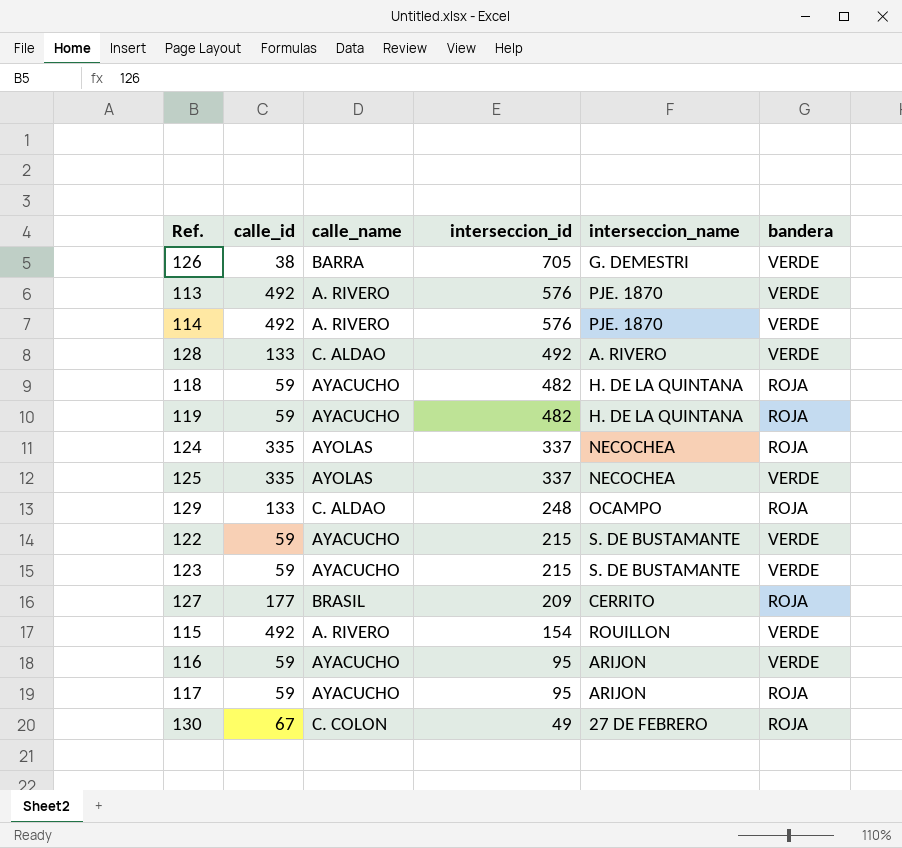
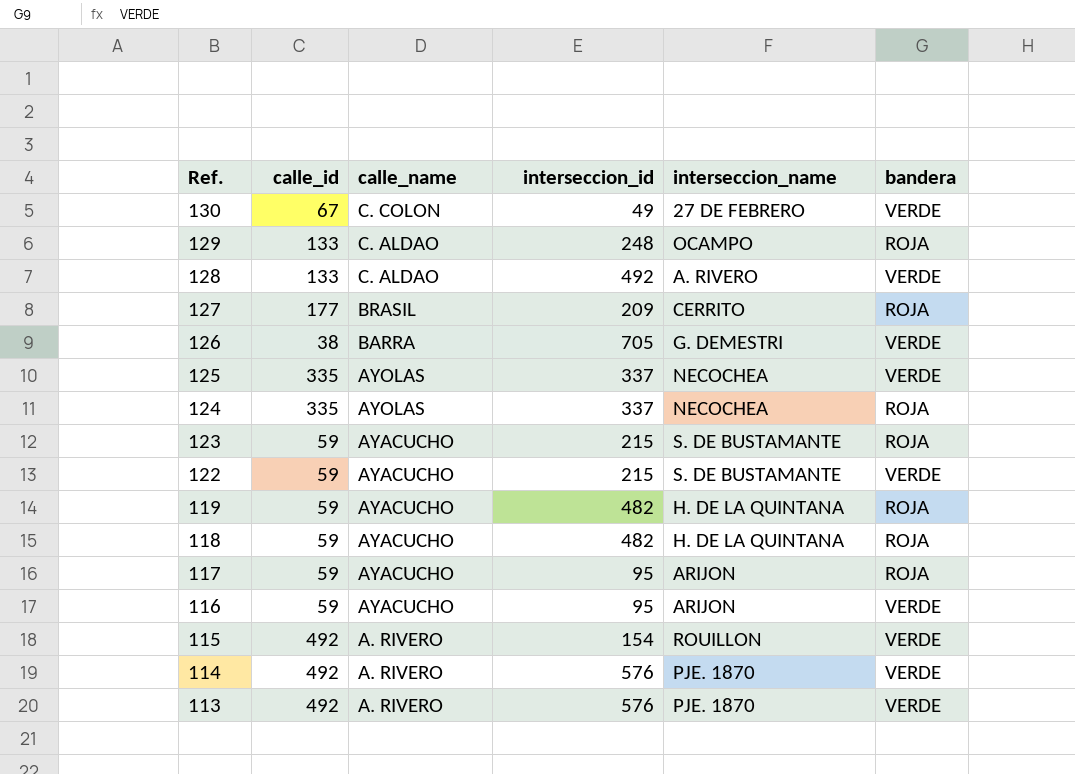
row order: interseccion_id descending -> Ref. descending
130 | bandera: ROJA -> VERDE
123 | bandera: VERDE -> ROJA

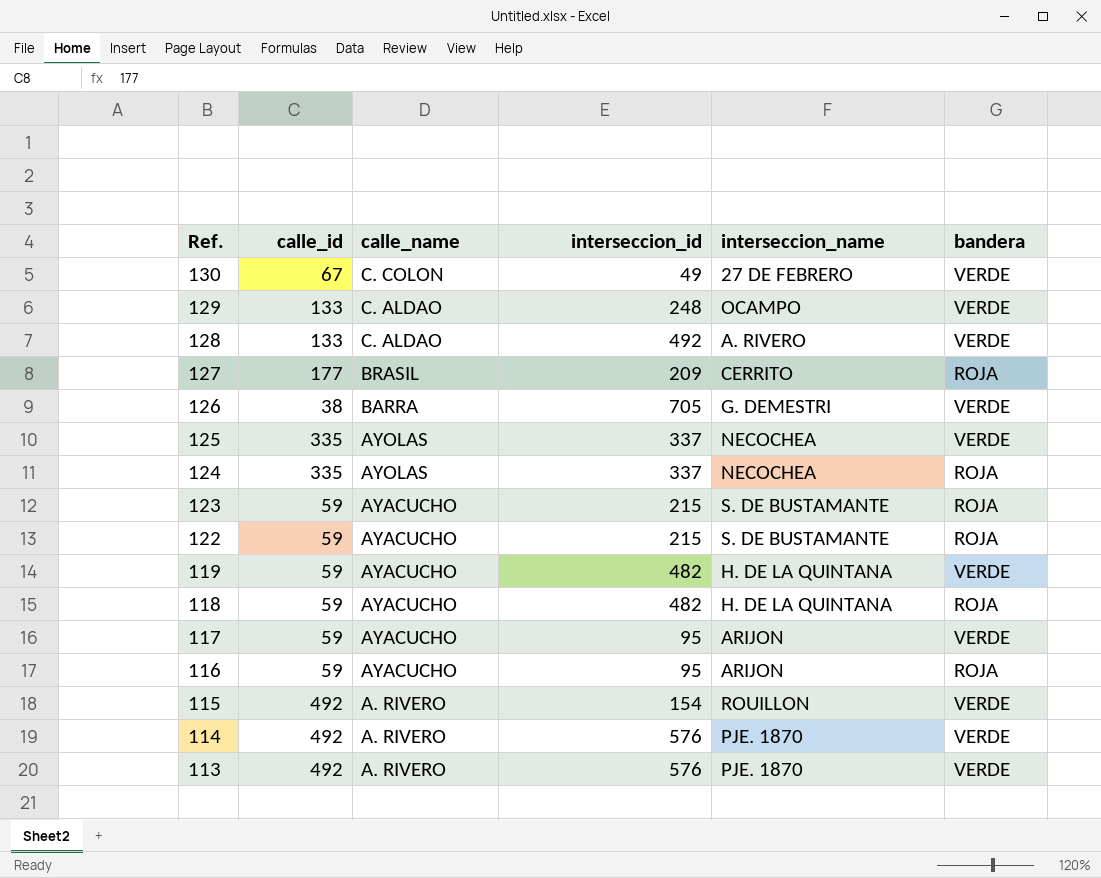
129 | bandera: ROJA -> VERDE
122 | bandera: VERDE -> ROJA
119 | bandera: ROJA -> VERDE
117 | bandera: ROJA -> VERDE
116 | bandera: VERDE -> ROJA

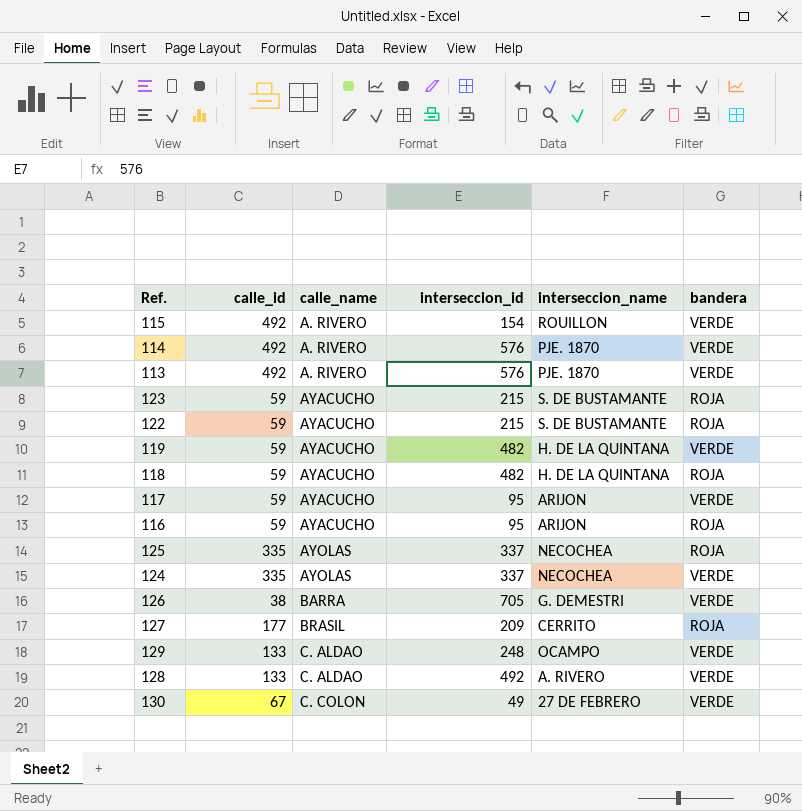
row order: Ref. descending -> calle_name ascending
125 | bandera: VERDE -> ROJA
124 | bandera: ROJA -> VERDE

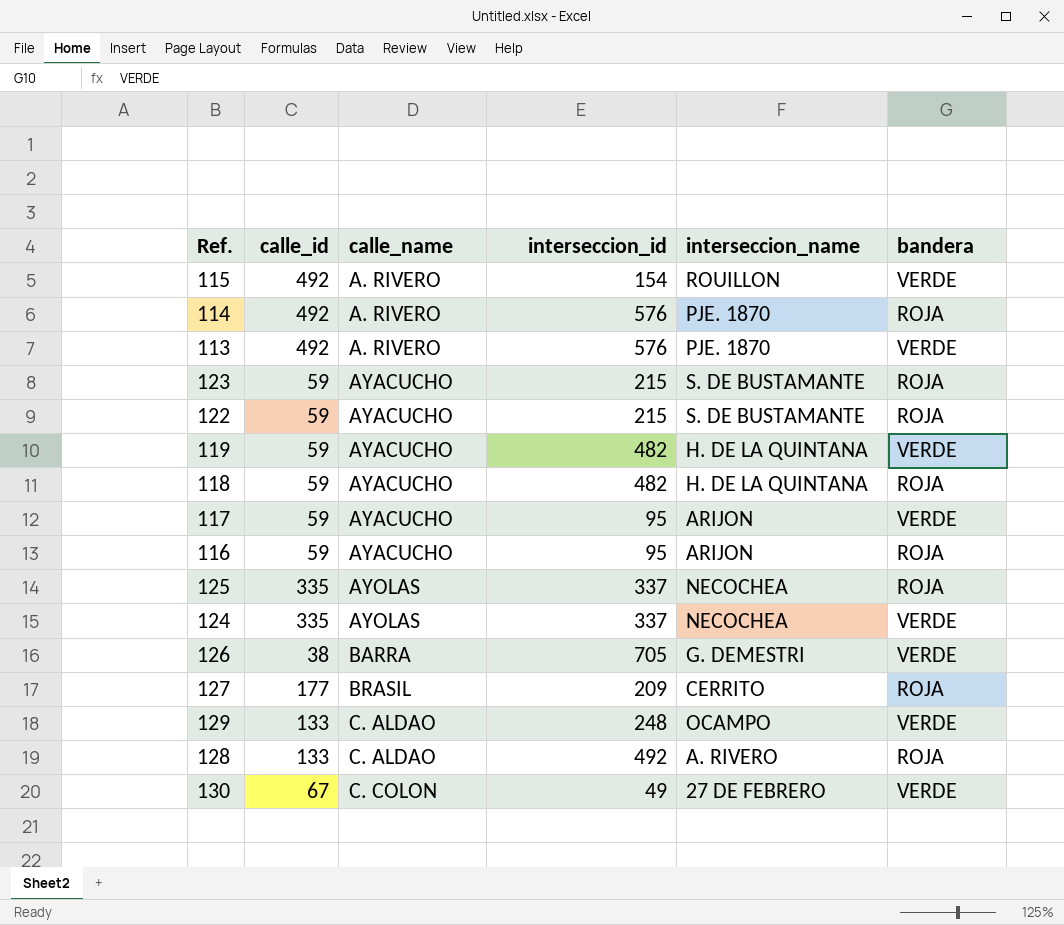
114 | bandera: VERDE -> ROJA
128 | bandera: VERDE -> ROJA

